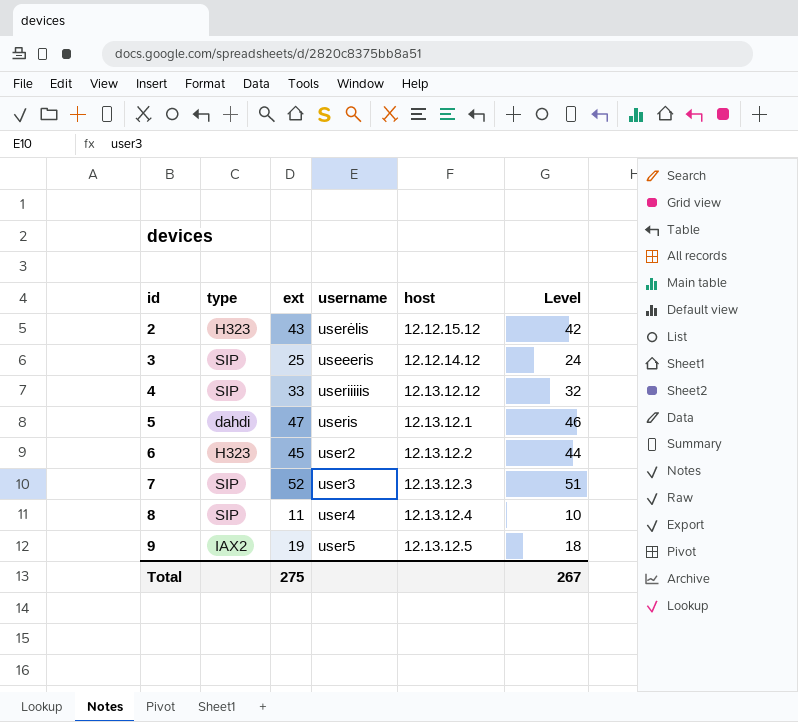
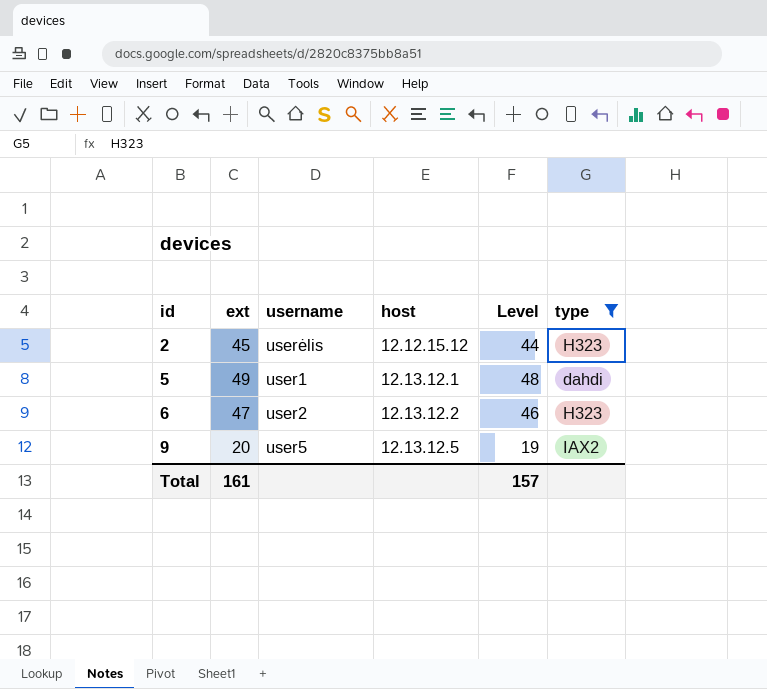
filter: none -> type != SIP
column type | position: 2 -> 6
2 | ext: 43 -> 45
2 | Level: 42 -> 44
5 | ext: 47 -> 49
5 | username: useris -> user1
5 | Level: 46 -> 48
6 | ext: 45 -> 47
6 | Level: 44 -> 46
9 | ext: 19 -> 20
9 | Level: 18 -> 19
Total | ext: 275 -> 161
Total | Level: 267 -> 157

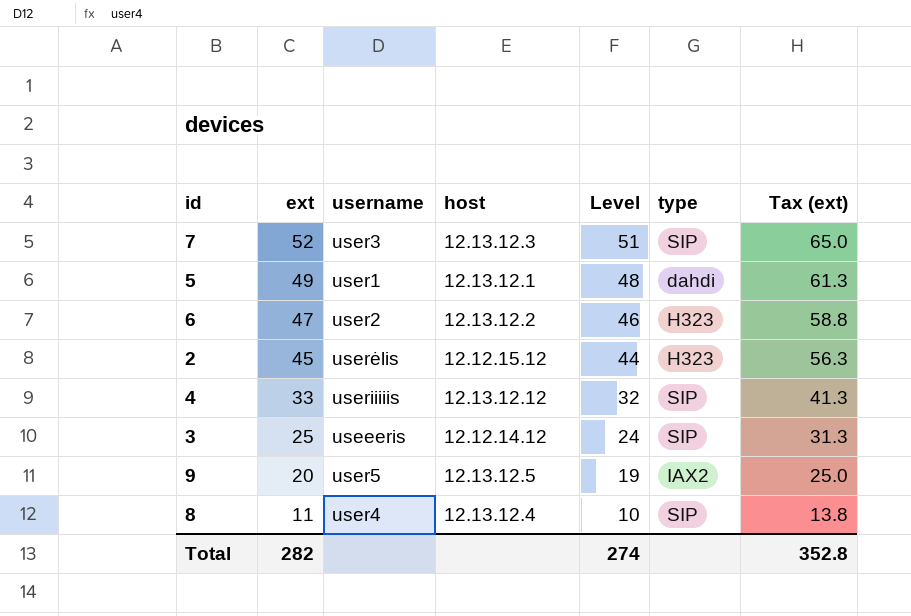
filter: type != SIP -> none
row order: id ascending -> ext descending
column Tax (ext) | formula: none -> [ext] * 1.25
Total | ext: 161 -> 282
Total | Level: 157 -> 274

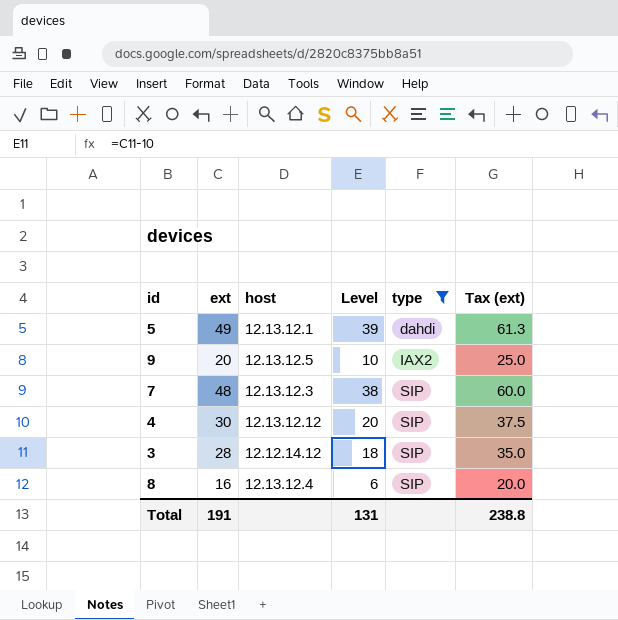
filter: none -> type != H323
row order: ext descending -> type ascending
column username | position: 3 -> none
column Level | formula: [ext] - 1 -> [ext] - 10
7 | ext: 52 -> 48
7 | Tax (ext): 65.0 -> 60.0
4 | ext: 33 -> 30
4 | Tax (ext): 41.3 -> 37.5
3 | ext: 25 -> 28
3 | Tax (ext): 31.3 -> 35.0
8 | ext: 11 -> 16
8 | Tax (ext): 13.8 -> 20.0
Total | ext: 282 -> 191
Total | Level: 274 -> 131
Total | Tax (ext): 352.8 -> 238.8

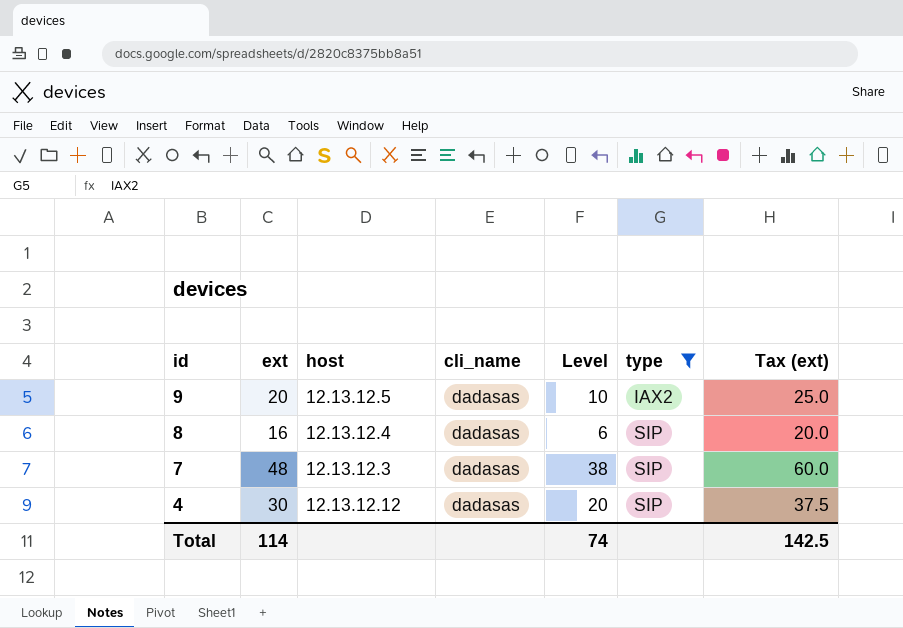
row order: type ascending -> id descending
column cli_name | position: none -> 4
row 5: 49 | 12.13.12.1 | 39 | dahdi | 61.3 -> none
row 3: 28 | 12.12.14.12 | 18 | SIP | 35.0 -> none
Total | ext: 191 -> 114
Total | Level: 131 -> 74
Total | Tax (ext): 238.8 -> 142.5

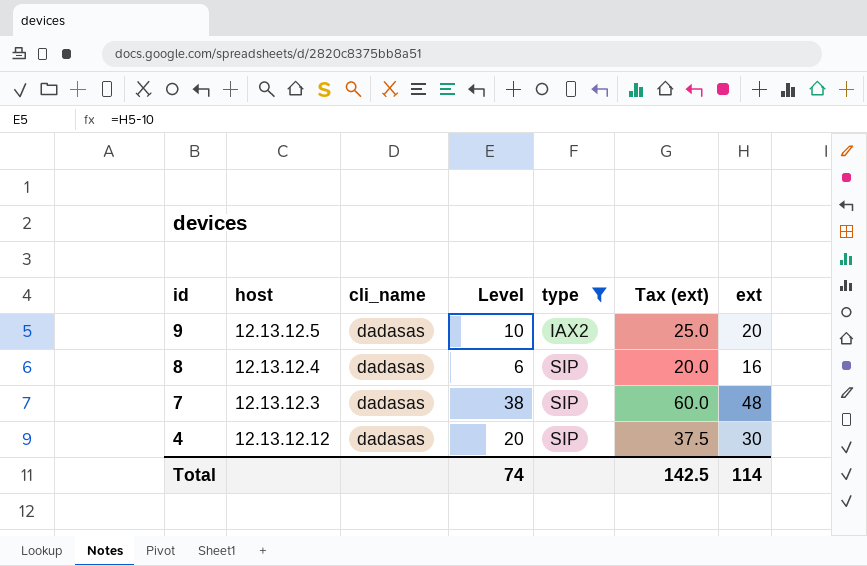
column ext | position: 2 -> 7

